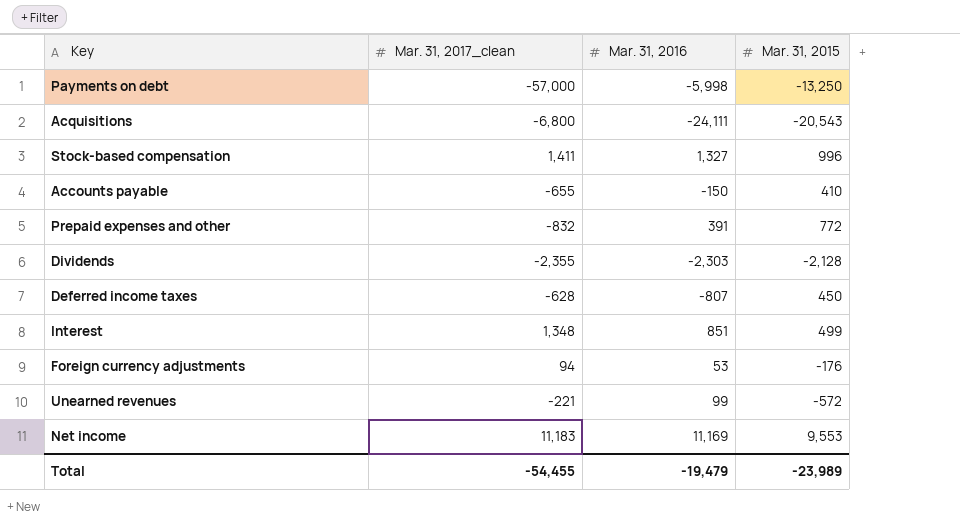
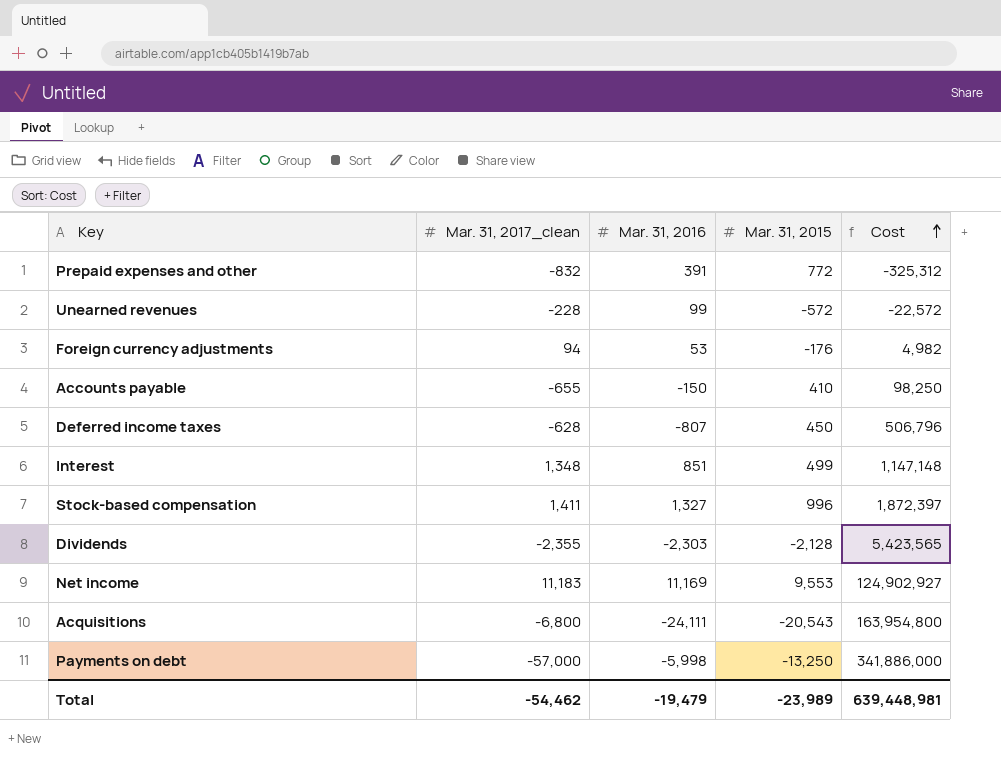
row order: none -> Cost ascending
column Cost | formula: none -> [Mar. 31, 2017_clean] * [Mar. 31, 2016]
Unearned revenues | Mar. 31, 2017_clean: -221 -> -228
Total | Mar. 31, 2017_clean: -54,455 -> -54,462

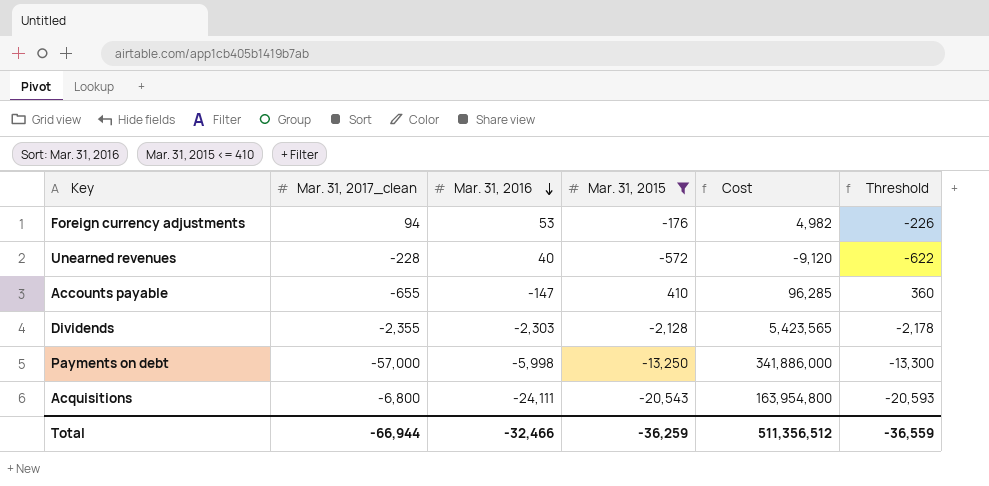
filter: none -> Mar. 31, 2015 <= 410
row order: Cost ascending -> Mar. 31, 2016 descending
column Threshold | formula: none -> [Mar. 31, 2015] - 50
Unearned revenues | Mar. 31, 2016: 99 -> 40
Unearned revenues | Cost: -22,572 -> -9,120
Accounts payable | Mar. 31, 2016: -150 -> -147
Accounts payable | Cost: 98,250 -> 96,285
Total | Mar. 31, 2017_clean: -54,462 -> -66,944
Total | Mar. 31, 2016: -19,479 -> -32,466
Total | Mar. 31, 2015: -23,989 -> -36,259
Total | Cost: 639,448,981 -> 511,356,512

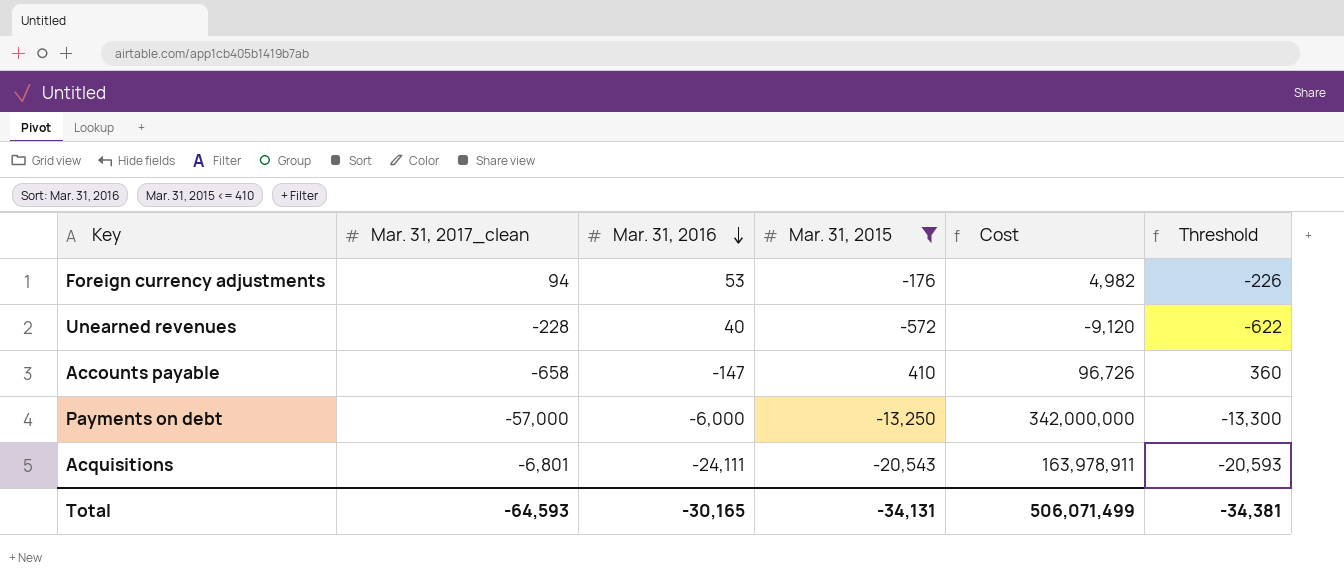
row Dividends: -2,355 | -2,303 | -2,128 | 5,423,565 | -2,178 -> none
Accounts payable | Mar. 31, 2017_clean: -655 -> -658
Accounts payable | Cost: 96,285 -> 96,726
Payments on debt | Mar. 31, 2016: -5,998 -> -6,000
Payments on debt | Cost: 341,886,000 -> 342,000,000
Acquisitions | Mar. 31, 2017_clean: -6,800 -> -6,801
Acquisitions | Cost: 163,954,800 -> 163,978,911
Total | Mar. 31, 2017_clean: -66,944 -> -64,593
Total | Mar. 31, 2016: -32,466 -> -30,165
Total | Mar. 31, 2015: -36,259 -> -34,131
Total | Cost: 511,356,512 -> 506,071,499
Total | Threshold: -36,559 -> -34,381

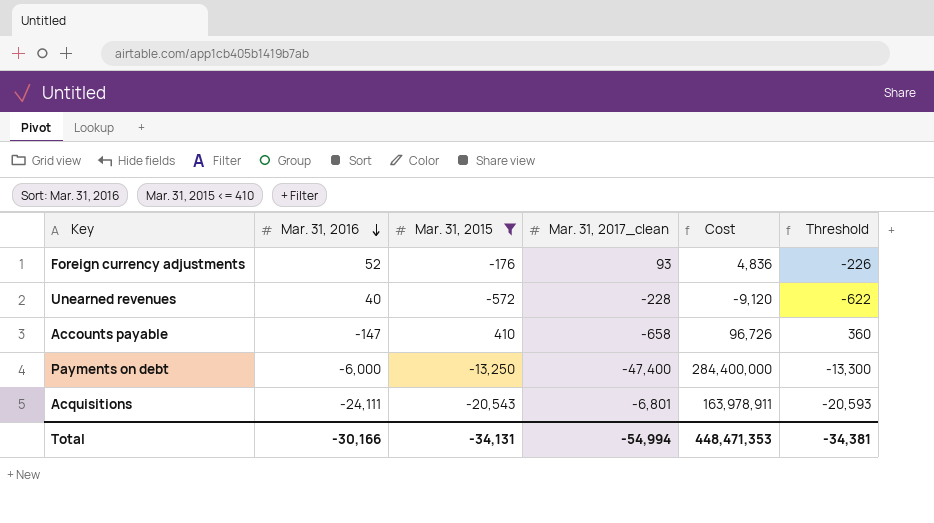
column Mar. 31, 2017_clean | position: 2 -> 4
Foreign currency adjustments | Mar. 31, 2016: 53 -> 52
Foreign currency adjustments | Mar. 31, 2017_clean: 94 -> 93
Foreign currency adjustments | Cost: 4,982 -> 4,836
Payments on debt | Mar. 31, 2017_clean: -57,000 -> -47,400
Payments on debt | Cost: 342,000,000 -> 284,400,000
Total | Mar. 31, 2016: -30,165 -> -30,166
Total | Mar. 31, 2017_clean: -64,593 -> -54,994
Total | Cost: 506,071,499 -> 448,471,353

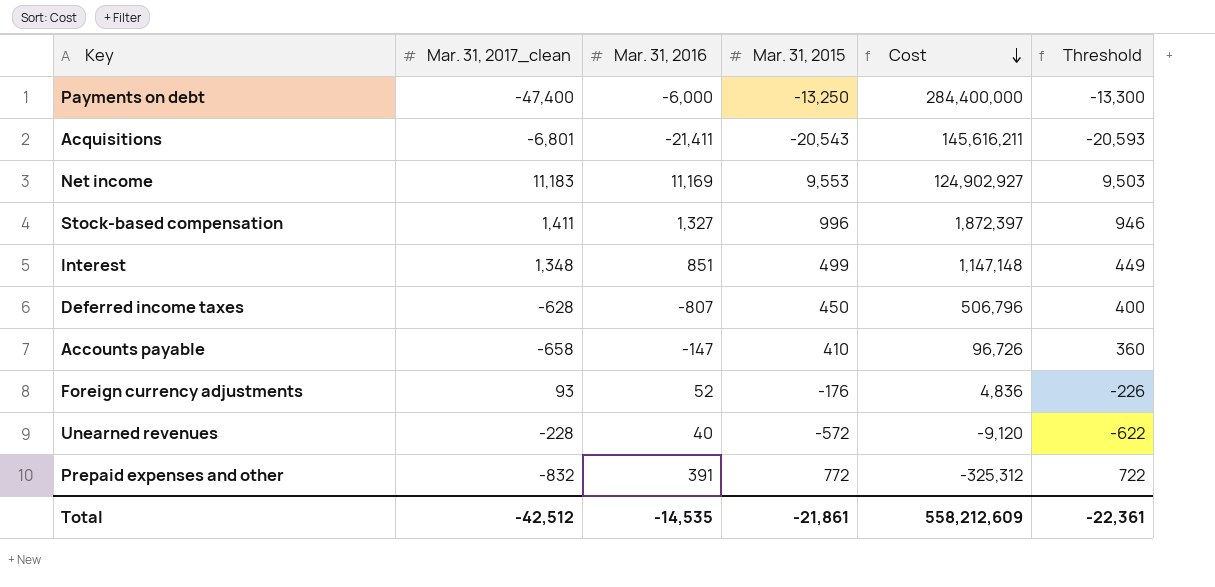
filter: Mar. 31, 2015 <= 410 -> none
row order: Mar. 31, 2016 descending -> Cost descending
column Mar. 31, 2017_clean | position: 4 -> 2
Acquisitions | Mar. 31, 2016: -24,111 -> -21,411
Acquisitions | Cost: 163,978,911 -> 145,616,211
Total | Mar. 31, 2017_clean: -54,994 -> -42,512
Total | Mar. 31, 2016: -30,166 -> -14,535
Total | Mar. 31, 2015: -34,131 -> -21,861
Total | Cost: 448,471,353 -> 558,212,609
Total | Threshold: -34,381 -> -22,361

